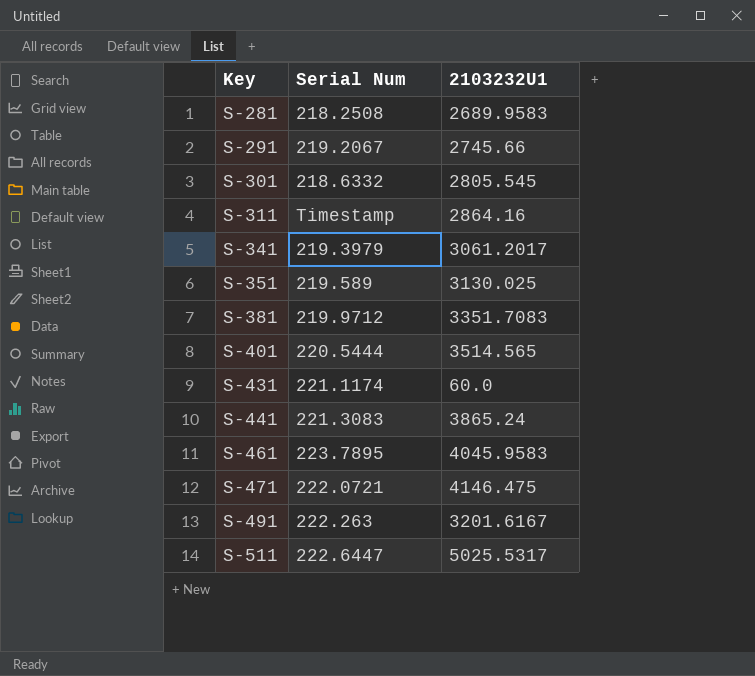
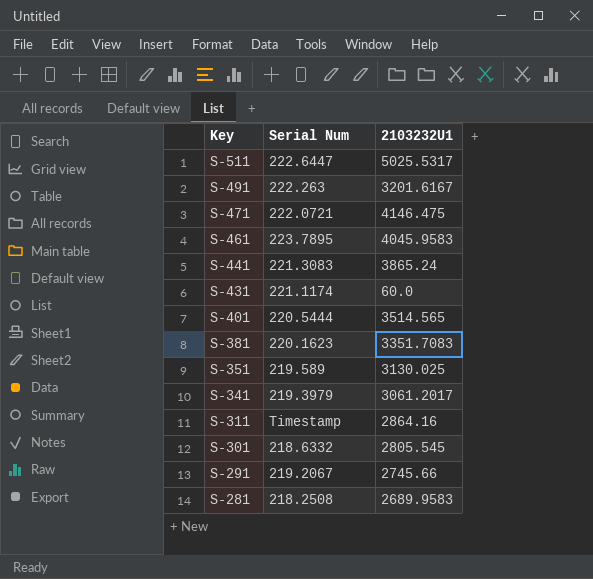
row order: Key ascending -> Key descending
S-381 | Serial Num: 219.9712 -> 220.1623

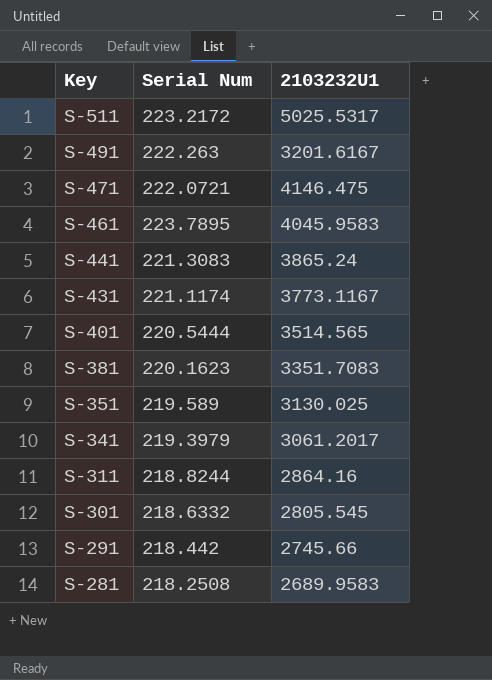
S-511 | Serial Num: 222.6447 -> 223.2172
S-431 | 2103232U1: 60.0 -> 3773.1167
S-311 | Serial Num: Timestamp -> 218.8244
S-291 | Serial Num: 219.2067 -> 218.442

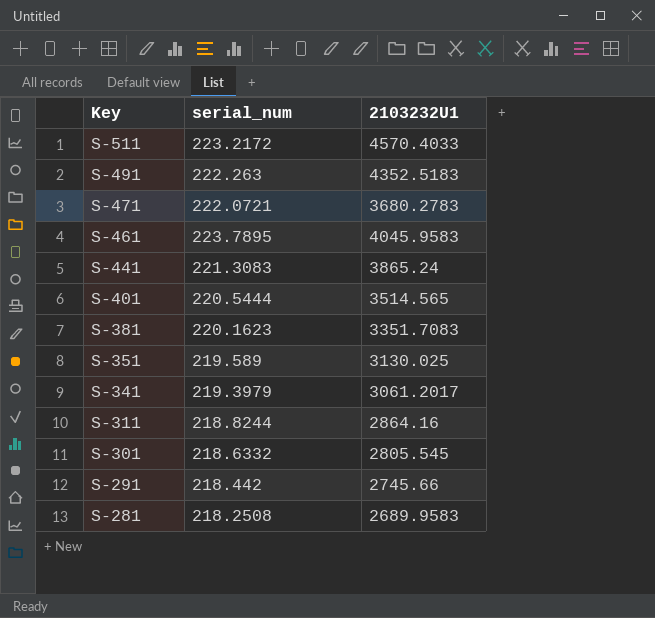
column name: Serial Num -> serial_num
row S-431: 221.1174 | 3773.1167 -> none
S-511 | 2103232U1: 5025.5317 -> 4570.4033
S-491 | 2103232U1: 3201.6167 -> 4352.5183
S-471 | 2103232U1: 4146.475 -> 3680.2783

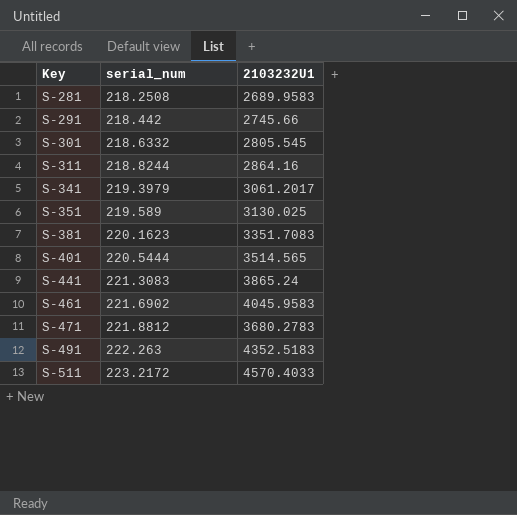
row order: Key descending -> Key ascending
S-461 | serial_num: 223.7895 -> 221.6902
S-471 | serial_num: 222.0721 -> 221.8812

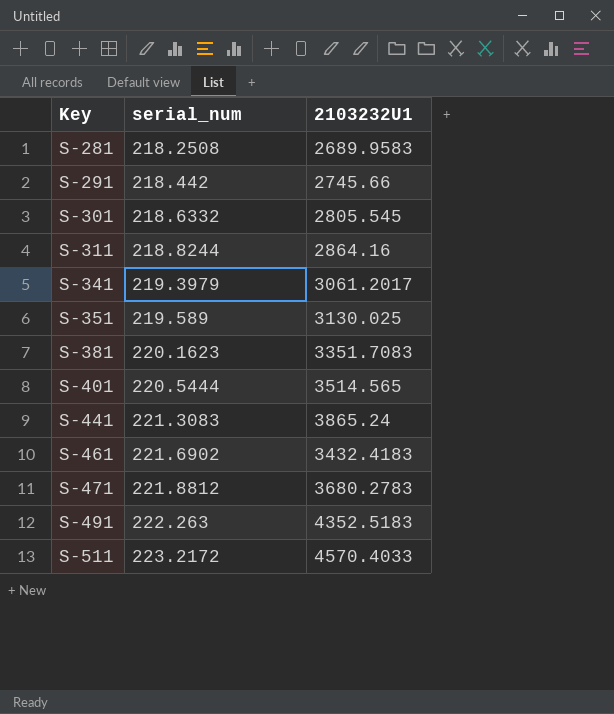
S-461 | 2103232U1: 4045.9583 -> 3432.4183

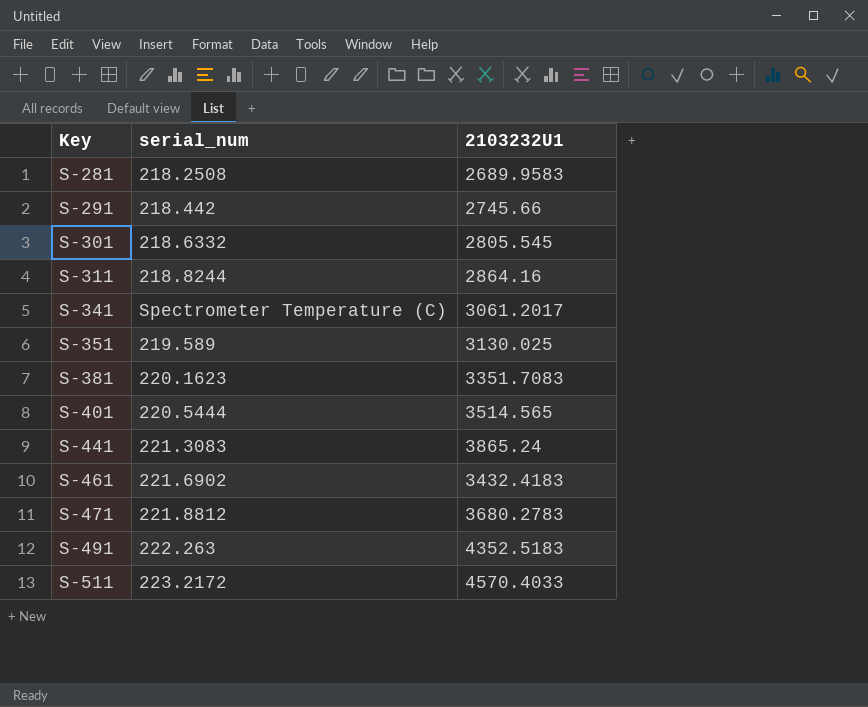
S-341 | serial_num: 219.3979 -> Spectrometer Temperature (C)

